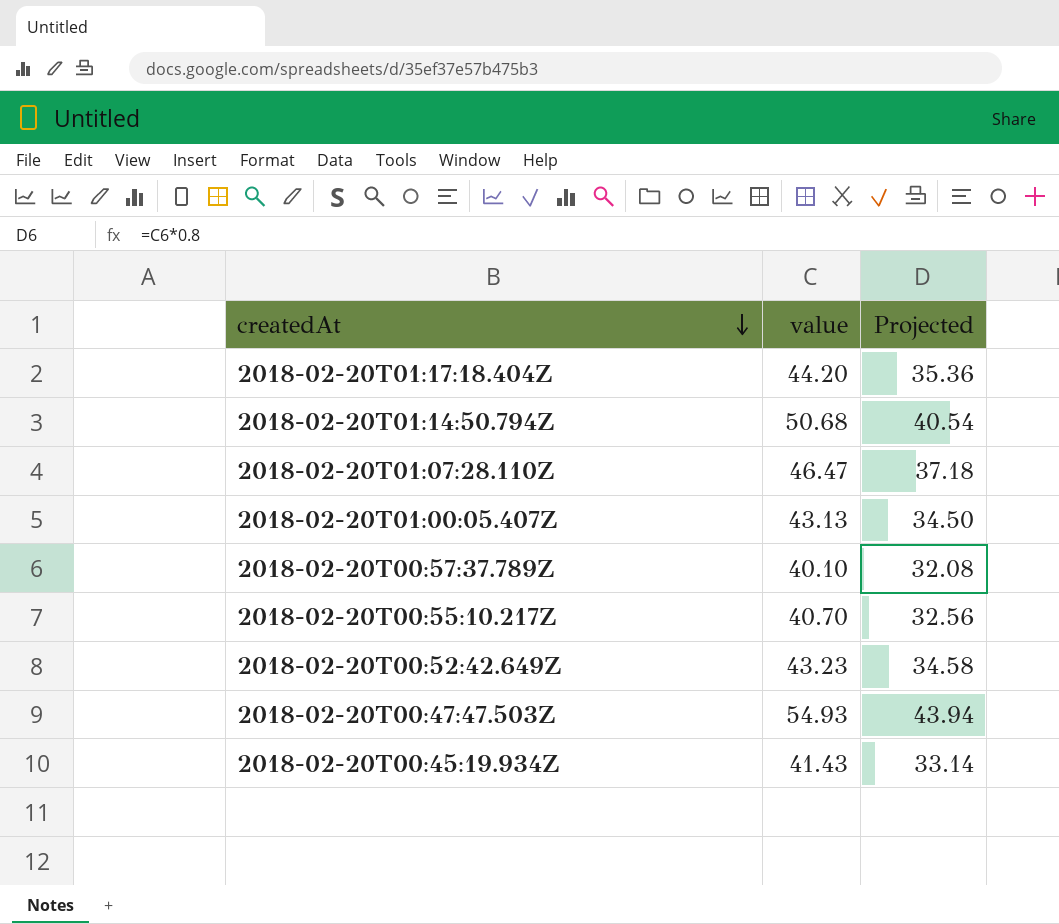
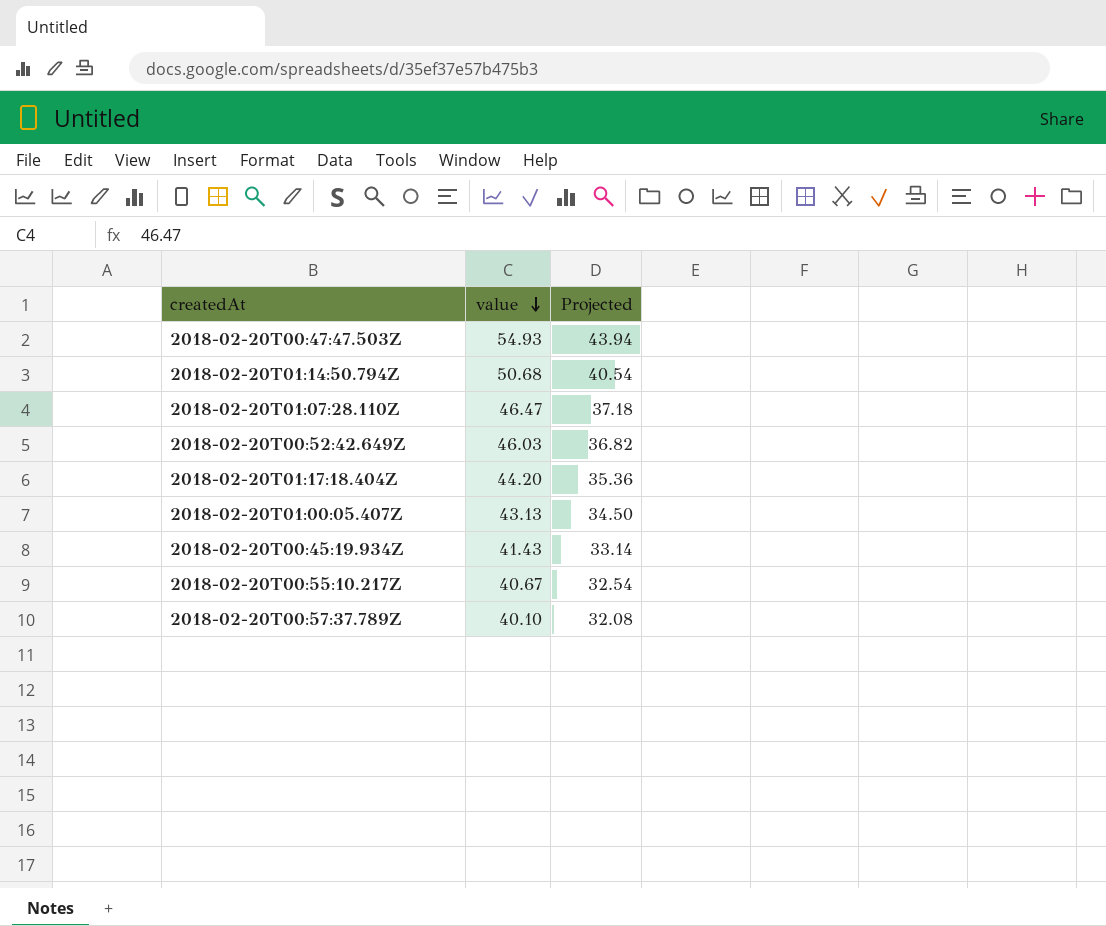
row order: createdAt descending -> value descending
2018-02-20T00:52:42.649Z | value: 43.23 -> 46.03
2018-02-20T00:52:42.649Z | Projected: 34.58 -> 36.82
2018-02-20T00:55:10.217Z | value: 40.70 -> 40.67
2018-02-20T00:55:10.217Z | Projected: 32.56 -> 32.54

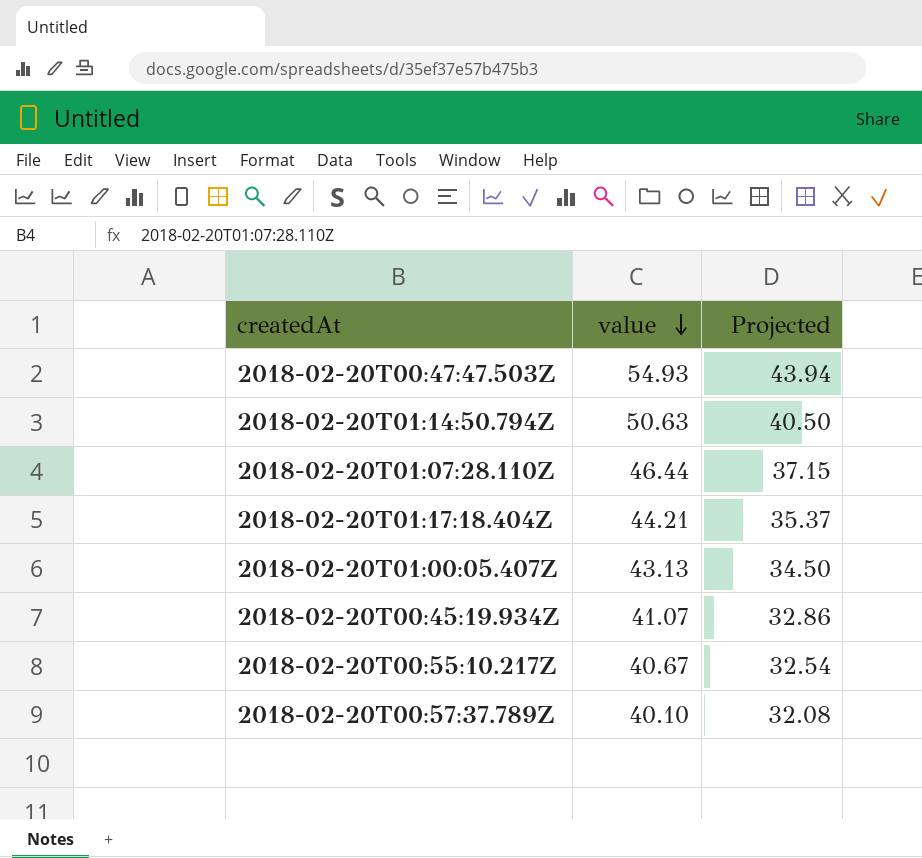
row 2018-02-20T00:52:42.649Z: 46.03 | 36.82 -> none
2018-02-20T01:14:50.794Z | value: 50.68 -> 50.63
2018-02-20T01:14:50.794Z | Projected: 40.54 -> 40.50
2018-02-20T01:07:28.110Z | value: 46.47 -> 46.44
2018-02-20T01:07:28.110Z | Projected: 37.18 -> 37.15
2018-02-20T01:17:18.404Z | value: 44.20 -> 44.21
2018-02-20T01:17:18.404Z | Projected: 35.36 -> 35.37
2018-02-20T00:45:19.934Z | value: 41.43 -> 41.07
2018-02-20T00:45:19.934Z | Projected: 33.14 -> 32.86

